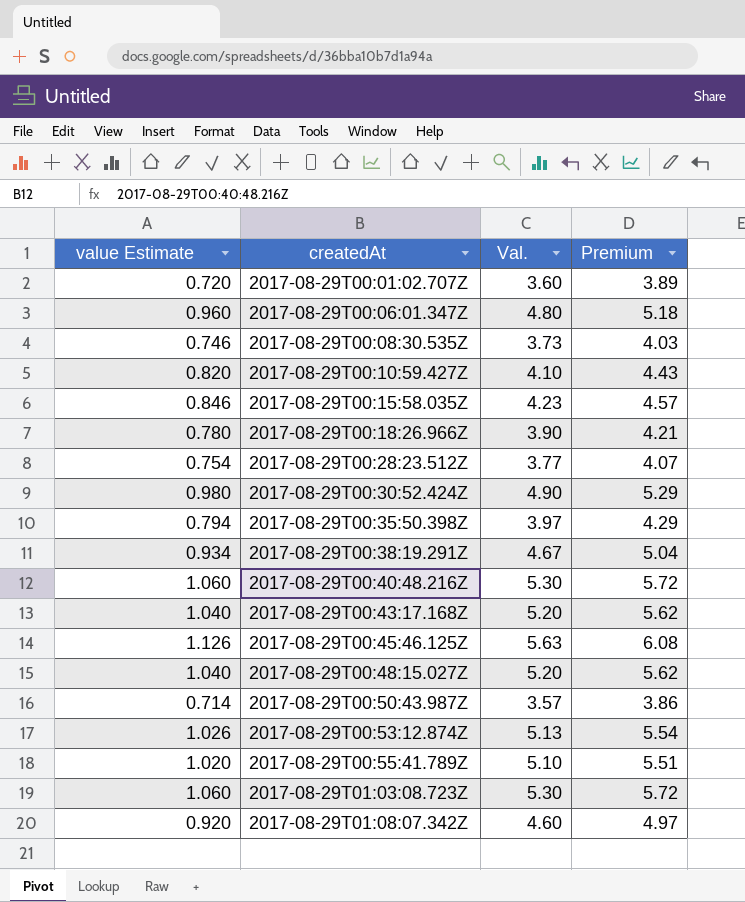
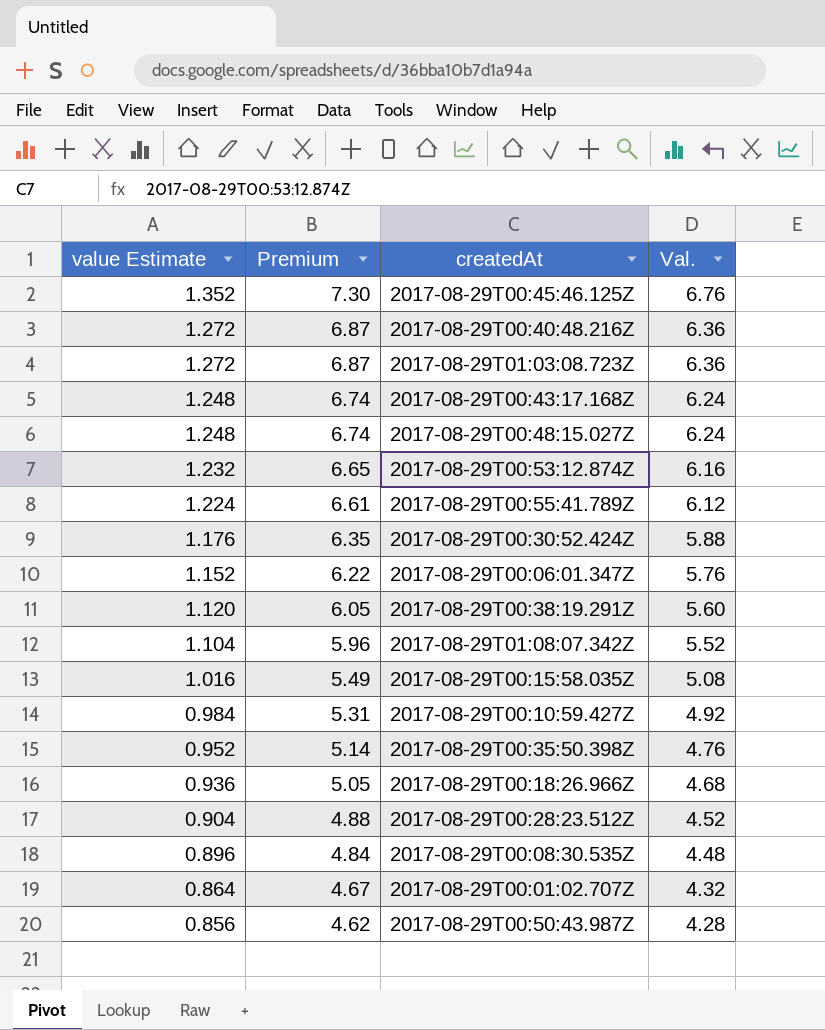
row order: createdAt ascending -> value Estimate descending
column Premium | position: 4 -> 2
2017-08-29T00:45:46.125Z | value Estimate: 1.126 -> 1.352
2017-08-29T00:45:46.125Z | Premium: 6.08 -> 7.30
2017-08-29T00:45:46.125Z | Val.: 5.63 -> 6.76
2017-08-29T00:40:48.216Z | value Estimate: 1.060 -> 1.272
2017-08-29T00:40:48.216Z | Premium: 5.72 -> 6.87
2017-08-29T00:40:48.216Z | Val.: 5.30 -> 6.36
2017-08-29T01:03:08.723Z | value Estimate: 1.060 -> 1.272
2017-08-29T01:03:08.723Z | Premium: 5.72 -> 6.87
2017-08-29T01:03:08.723Z | Val.: 5.30 -> 6.36
2017-08-29T00:43:17.168Z | value Estimate: 1.040 -> 1.248
2017-08-29T00:43:17.168Z | Premium: 5.62 -> 6.74
2017-08-29T00:43:17.168Z | Val.: 5.20 -> 6.24
2017-08-29T00:48:15.027Z | value Estimate: 1.040 -> 1.248
2017-08-29T00:48:15.027Z | Premium: 5.62 -> 6.74
2017-08-29T00:48:15.027Z | Val.: 5.20 -> 6.24
2017-08-29T00:53:12.874Z | value Estimate: 1.026 -> 1.232
2017-08-29T00:53:12.874Z | Premium: 5.54 -> 6.65
2017-08-29T00:53:12.874Z | Val.: 5.13 -> 6.16
2017-08-29T00:55:41.789Z | value Estimate: 1.020 -> 1.224
2017-08-29T00:55:41.789Z | Premium: 5.51 -> 6.61
2017-08-29T00:55:41.789Z | Val.: 5.10 -> 6.12
2017-08-29T00:30:52.424Z | value Estimate: 0.980 -> 1.176
2017-08-29T00:30:52.424Z | Premium: 5.29 -> 6.35
2017-08-29T00:30:52.424Z | Val.: 4.90 -> 5.88
2017-08-29T00:06:01.347Z | value Estimate: 0.960 -> 1.152
2017-08-29T00:06:01.347Z | Premium: 5.18 -> 6.22
2017-08-29T00:06:01.347Z | Val.: 4.80 -> 5.76
2017-08-29T00:38:19.291Z | value Estimate: 0.934 -> 1.120
2017-08-29T00:38:19.291Z | Premium: 5.04 -> 6.05
2017-08-29T00:38:19.291Z | Val.: 4.67 -> 5.60
2017-08-29T01:08:07.342Z | value Estimate: 0.920 -> 1.104
2017-08-29T01:08:07.342Z | Premium: 4.97 -> 5.96
2017-08-29T01:08:07.342Z | Val.: 4.60 -> 5.52
2017-08-29T00:15:58.035Z | value Estimate: 0.846 -> 1.016
2017-08-29T00:15:58.035Z | Premium: 4.57 -> 5.49
2017-08-29T00:15:58.035Z | Val.: 4.23 -> 5.08
2017-08-29T00:10:59.427Z | value Estimate: 0.820 -> 0.984
2017-08-29T00:10:59.427Z | Premium: 4.43 -> 5.31
2017-08-29T00:10:59.427Z | Val.: 4.10 -> 4.92
2017-08-29T00:35:50.398Z | value Estimate: 0.794 -> 0.952
2017-08-29T00:35:50.398Z | Premium: 4.29 -> 5.14
2017-08-29T00:35:50.398Z | Val.: 3.97 -> 4.76
2017-08-29T00:18:26.966Z | value Estimate: 0.780 -> 0.936
2017-08-29T00:18:26.966Z | Premium: 4.21 -> 5.05
2017-08-29T00:18:26.966Z | Val.: 3.90 -> 4.68
2017-08-29T00:28:23.512Z | value Estimate: 0.754 -> 0.904
2017-08-29T00:28:23.512Z | Premium: 4.07 -> 4.88
2017-08-29T00:28:23.512Z | Val.: 3.77 -> 4.52
2017-08-29T00:08:30.535Z | value Estimate: 0.746 -> 0.896
2017-08-29T00:08:30.535Z | Premium: 4.03 -> 4.84
2017-08-29T00:08:30.535Z | Val.: 3.73 -> 4.48
2017-08-29T00:01:02.707Z | value Estimate: 0.720 -> 0.864
2017-08-29T00:01:02.707Z | Premium: 3.89 -> 4.67
2017-08-29T00:01:02.707Z | Val.: 3.60 -> 4.32
2017-08-29T00:50:43.987Z | value Estimate: 0.714 -> 0.856
2017-08-29T00:50:43.987Z | Premium: 3.86 -> 4.62
2017-08-29T00:50:43.987Z | Val.: 3.57 -> 4.28

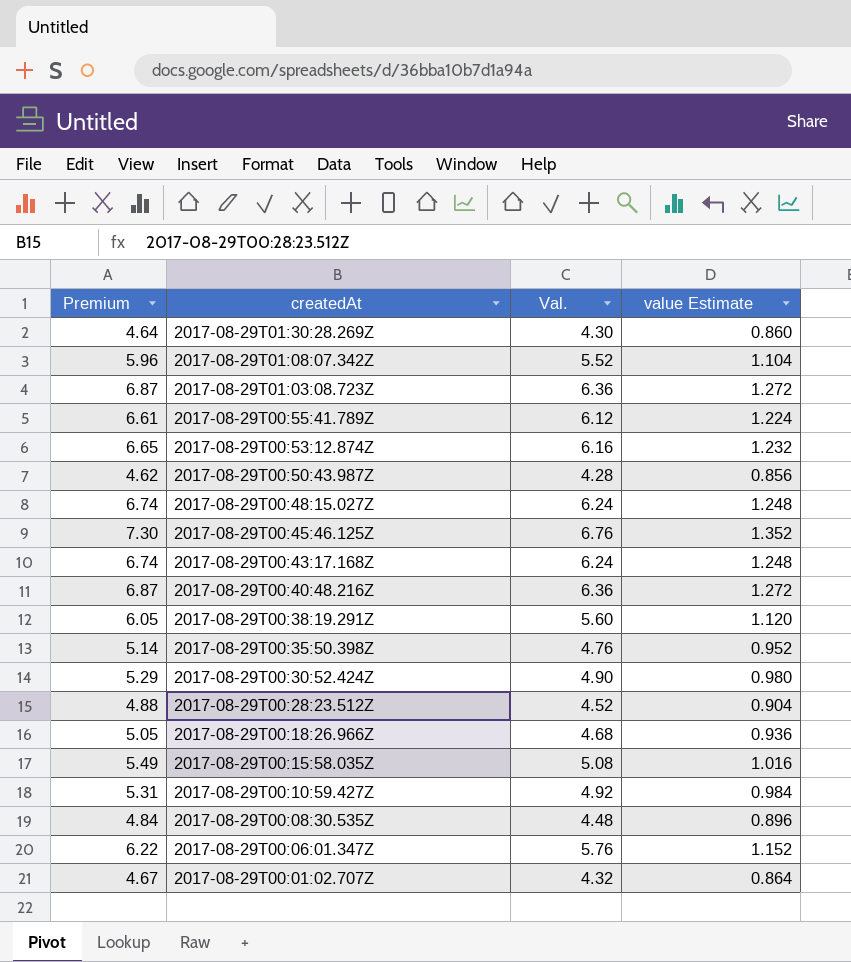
row order: value Estimate descending -> createdAt descending
column value Estimate | position: 1 -> 4
row 2017-08-29T01:30:28.269Z: none -> 4.64 | 4.30 | 0.860
2017-08-29T00:30:52.424Z | Premium: 6.35 -> 5.29
2017-08-29T00:30:52.424Z | Val.: 5.88 -> 4.90
2017-08-29T00:30:52.424Z | value Estimate: 1.176 -> 0.980

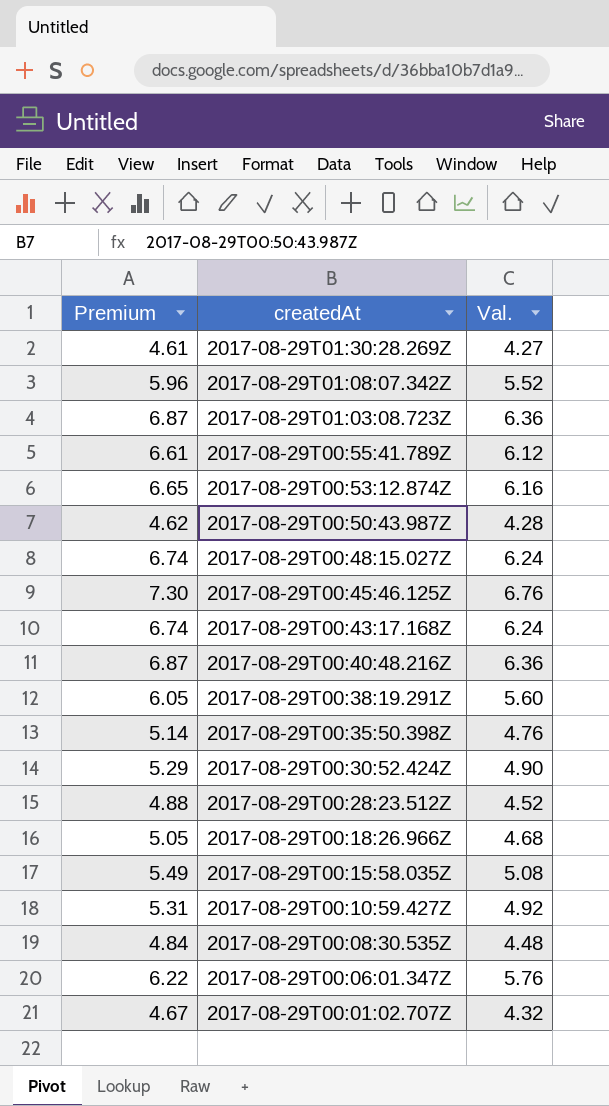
column value Estimate | formula: [Val.] * 0.2 -> none
2017-08-29T01:30:28.269Z | Premium: 4.64 -> 4.61
2017-08-29T01:30:28.269Z | Val.: 4.30 -> 4.27

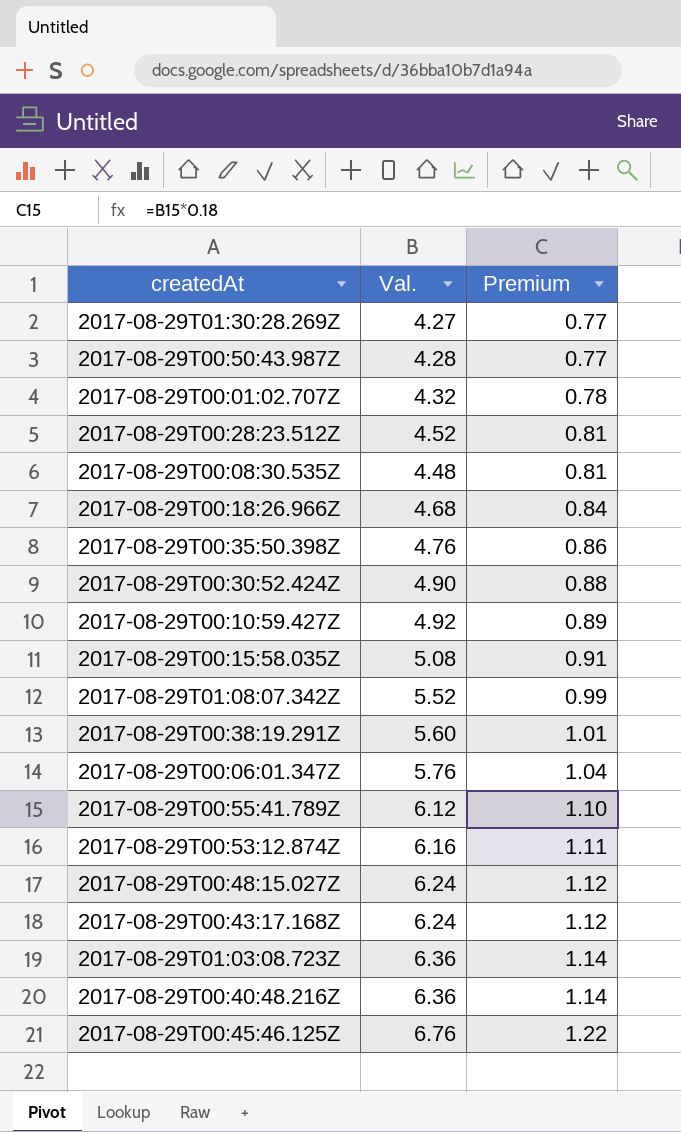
row order: createdAt descending -> Premium ascending
column Premium | formula: [Val.] * 1.08 -> [Val.] * 0.18
column Premium | position: 1 -> 3

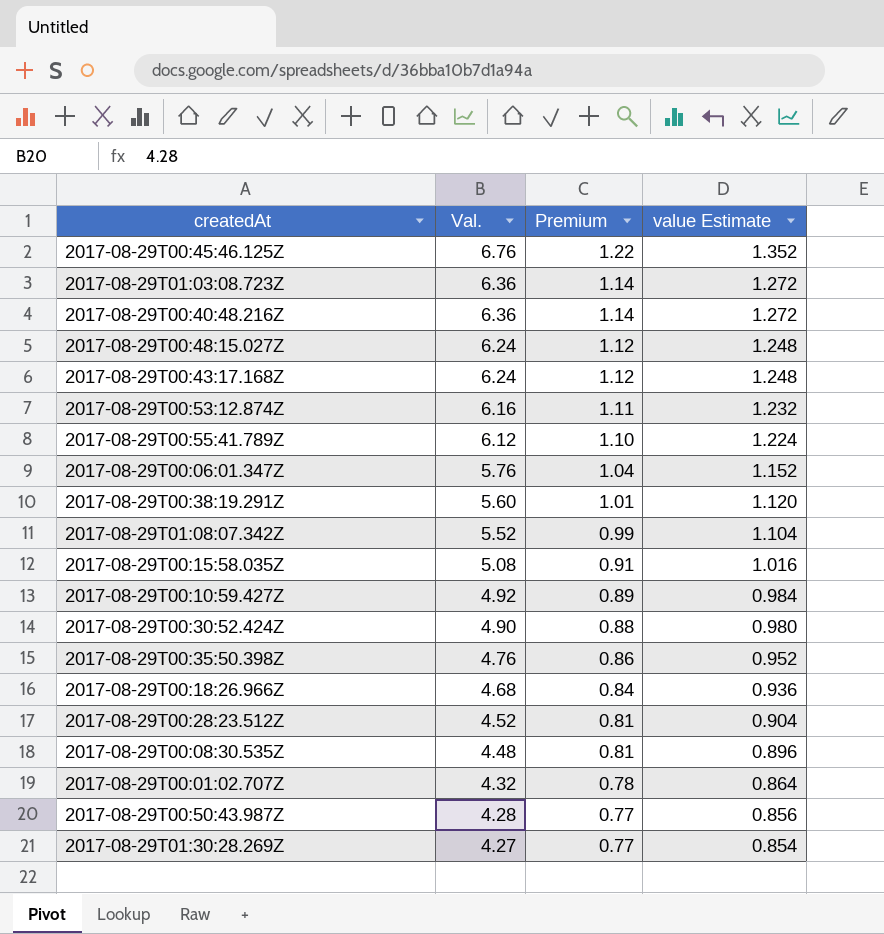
row order: Premium ascending -> Val. descending
column value Estimate | formula: none -> [Val.] * 0.2

